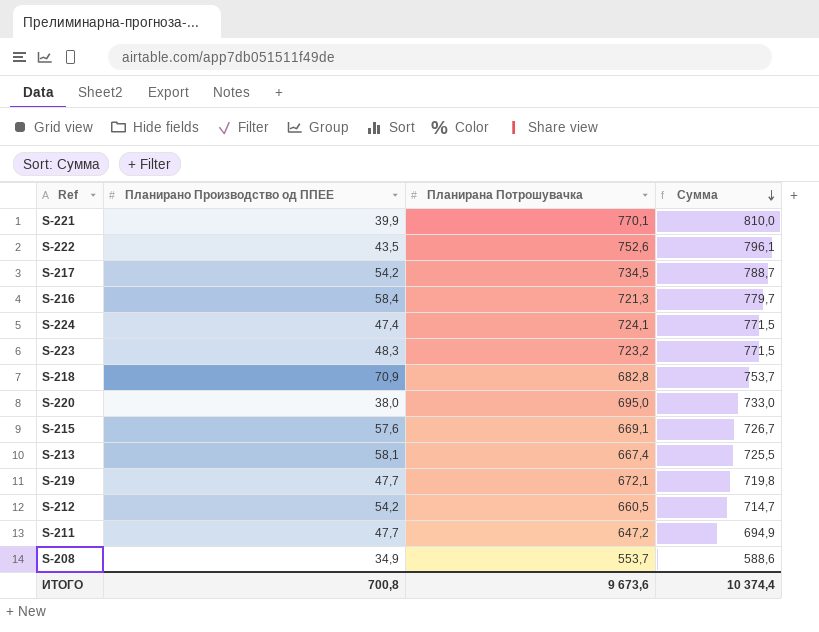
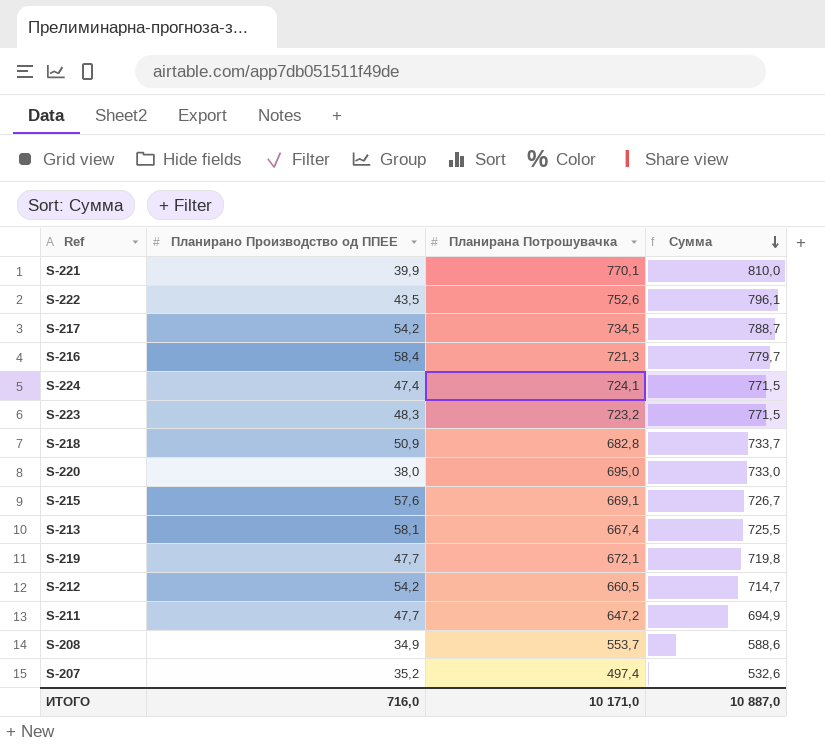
S-218 | Планирано Производство од ППЕЕ: 70,9 -> 50,9
S-218 | Сумма: 753,7 -> 733,7
row S-207: none -> 35,2 | 497,4 | 532,6
ИТОГО | Планирано Производство од ППЕЕ: 700,8 -> 716,0
ИТОГО | Планирана Потрошувачка: 9 673,6 -> 10 171,0
ИТОГО | Сумма: 10 374,4 -> 10 887,0

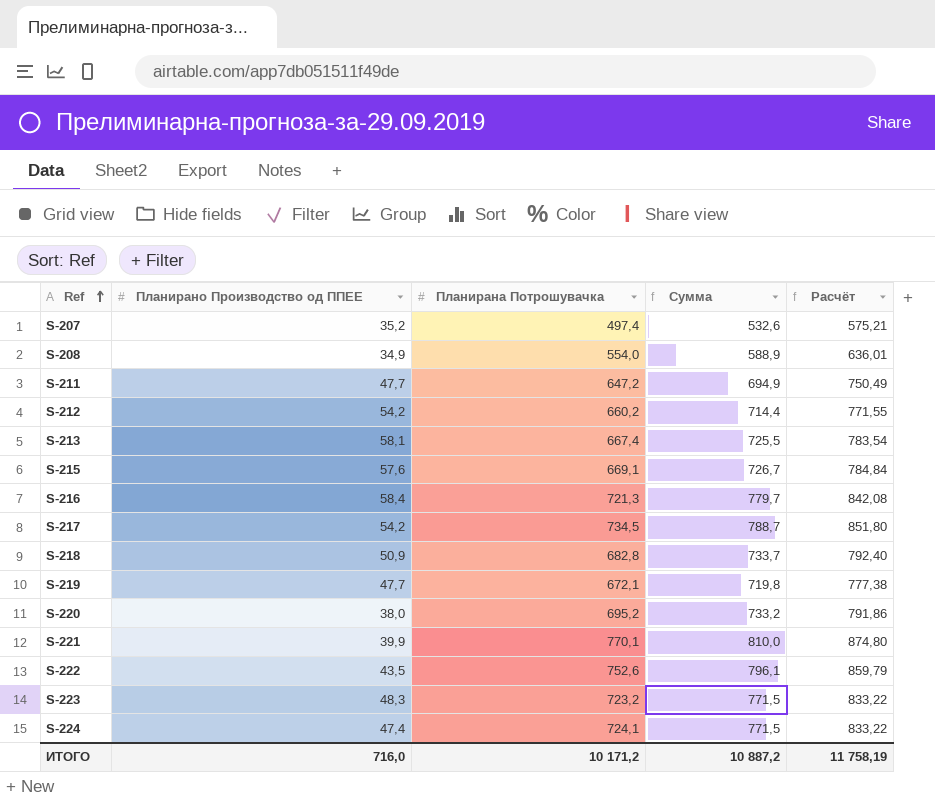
row order: Сумма descending -> Ref ascending
column Расчёт | formula: none -> [Сумма] * 1,08
S-208 | Планирана Потрошувачка: 553,7 -> 554,0
S-208 | Сумма: 588,6 -> 588,9
S-212 | Планирана Потрошувачка: 660,5 -> 660,2
S-212 | Сумма: 714,7 -> 714,4
S-220 | Планирана Потрошувачка: 695,0 -> 695,2
S-220 | Сумма: 733,0 -> 733,2
ИТОГО | Планирана Потрошувачка: 10 171,0 -> 10 171,2
ИТОГО | Сумма: 10 887,0 -> 10 887,2

